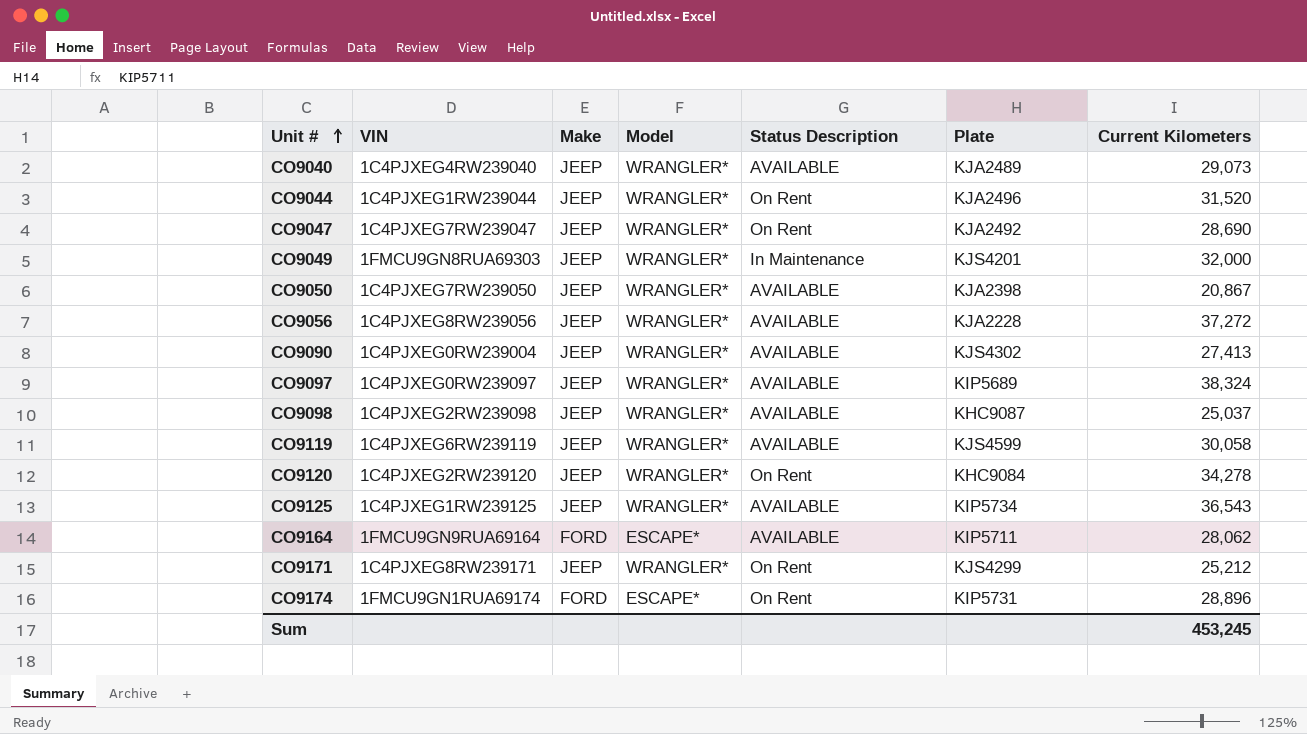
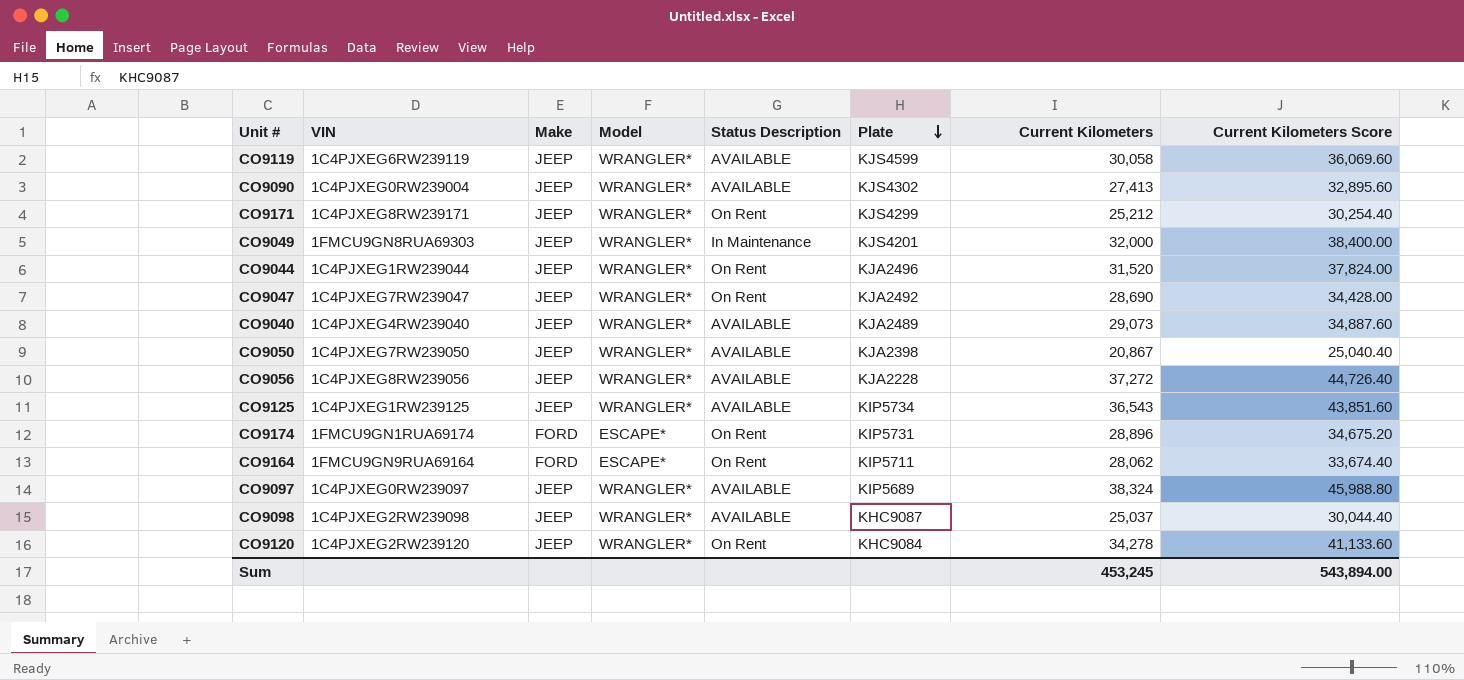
row order: Unit # ascending -> Plate descending
column Current Kilometers Score | formula: none -> [Current Kilometers] * 1.2
CO9164 | Status Description: AVAILABLE -> On Rent

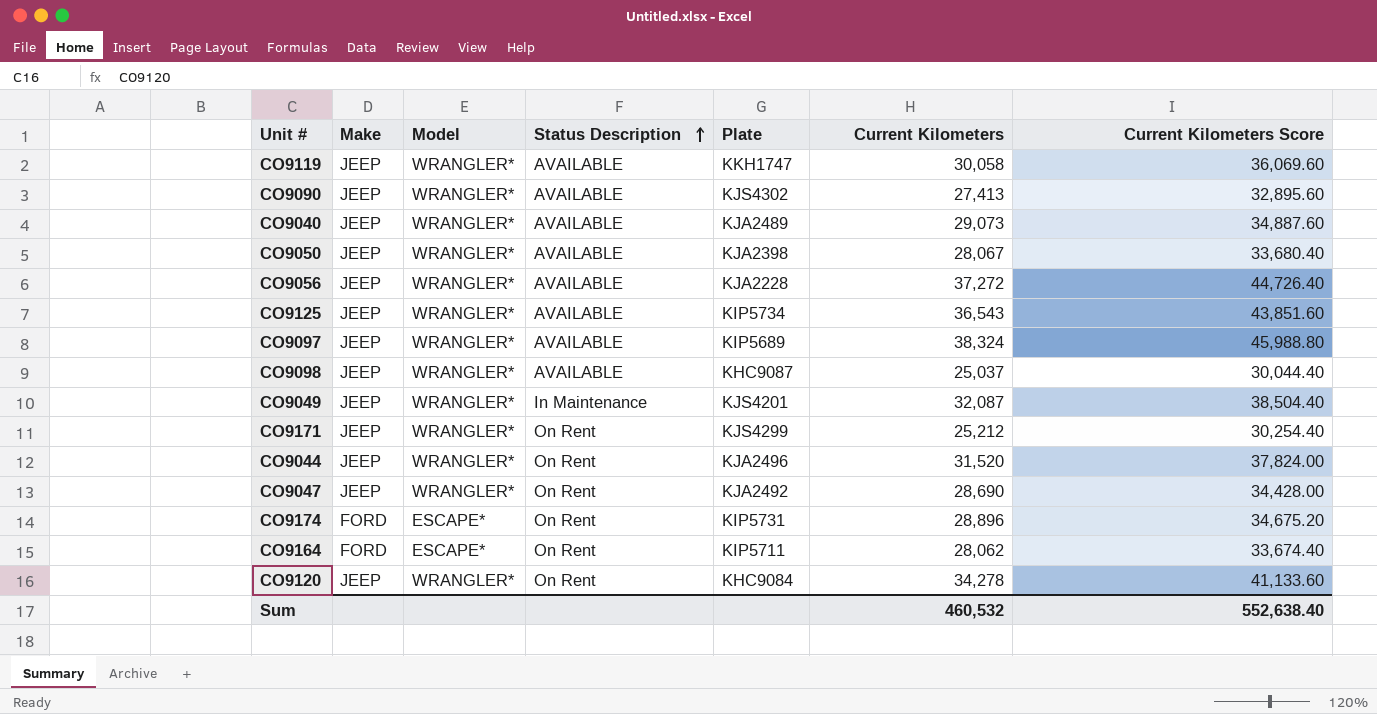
row order: Plate descending -> Status Description ascending
column VIN | position: 2 -> none
CO9119 | Plate: KJS4599 -> KKH1747
CO9050 | Current Kilometers: 20,867 -> 28,067
CO9050 | Current Kilometers Score: 25,040.40 -> 33,680.40
CO9049 | Current Kilometers: 32,000 -> 32,087
CO9049 | Current Kilometers Score: 38,400.00 -> 38,504.40
Sum | Current Kilometers: 453,245 -> 460,532
Sum | Current Kilometers Score: 543,894.00 -> 552,638.40

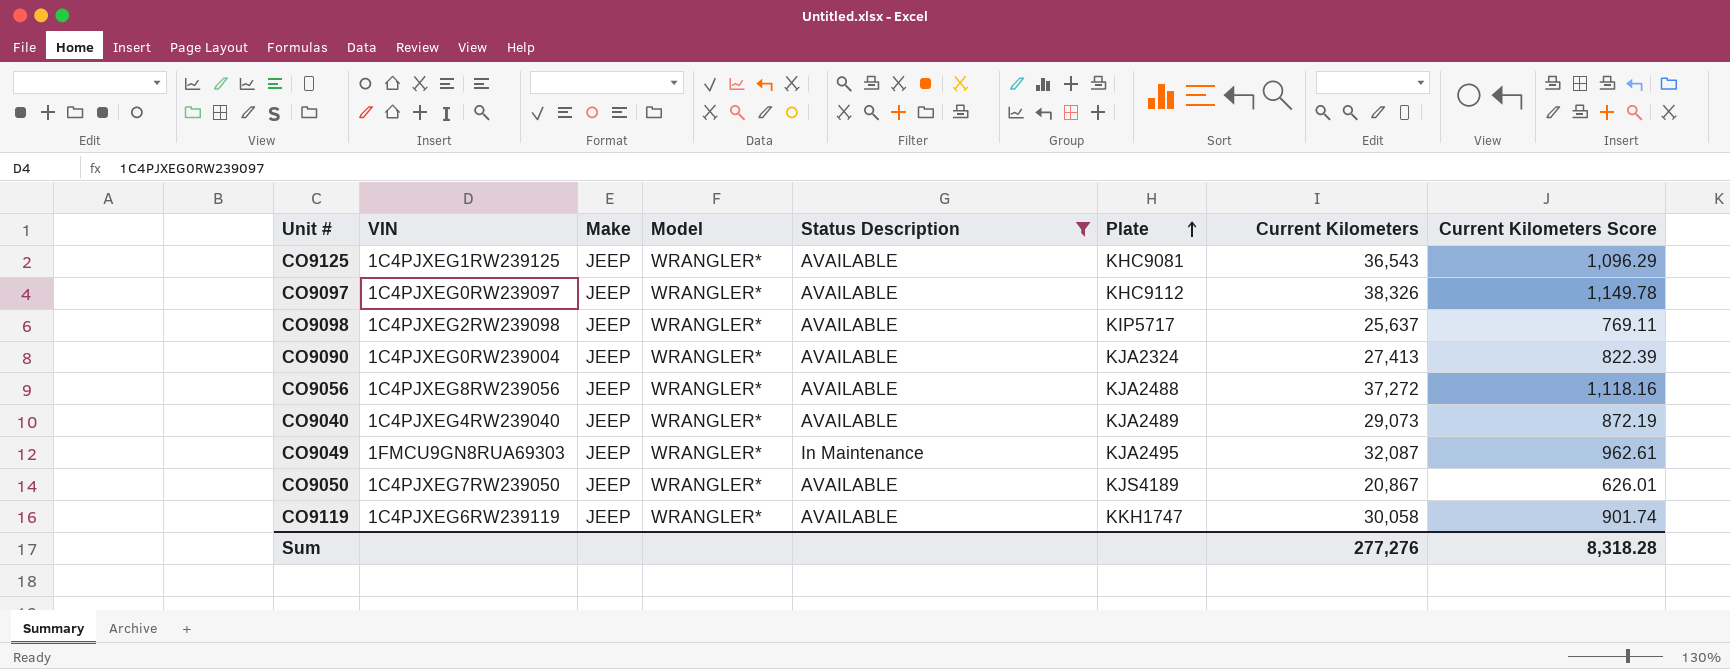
filter: none -> Status Description != On Rent
row order: Status Description ascending -> Plate ascending
column VIN | position: none -> 2
column Current Kilometers Score | formula: [Current Kilometers] * 1.2 -> [Current Kilometers] * 0.03
CO9125 | Plate: KIP5734 -> KHC9081
CO9097 | Plate: KIP5689 -> KHC9112
CO9097 | Current Kilometers: 38,324 -> 38,326
CO9098 | Plate: KHC9087 -> KIP5717
CO9098 | Current Kilometers: 25,037 -> 25,637
CO9090 | Plate: KJS4302 -> KJA2324
CO9056 | Plate: KJA2228 -> KJA2488
CO9049 | Plate: KJS4201 -> KJA2495
CO9050 | Plate: KJA2398 -> KJS4189
CO9050 | Current Kilometers: 28,067 -> 20,867
Sum | Current Kilometers: 460,532 -> 277,276
Sum | Current Kilometers Score: 552,638.40 -> 8,318.28

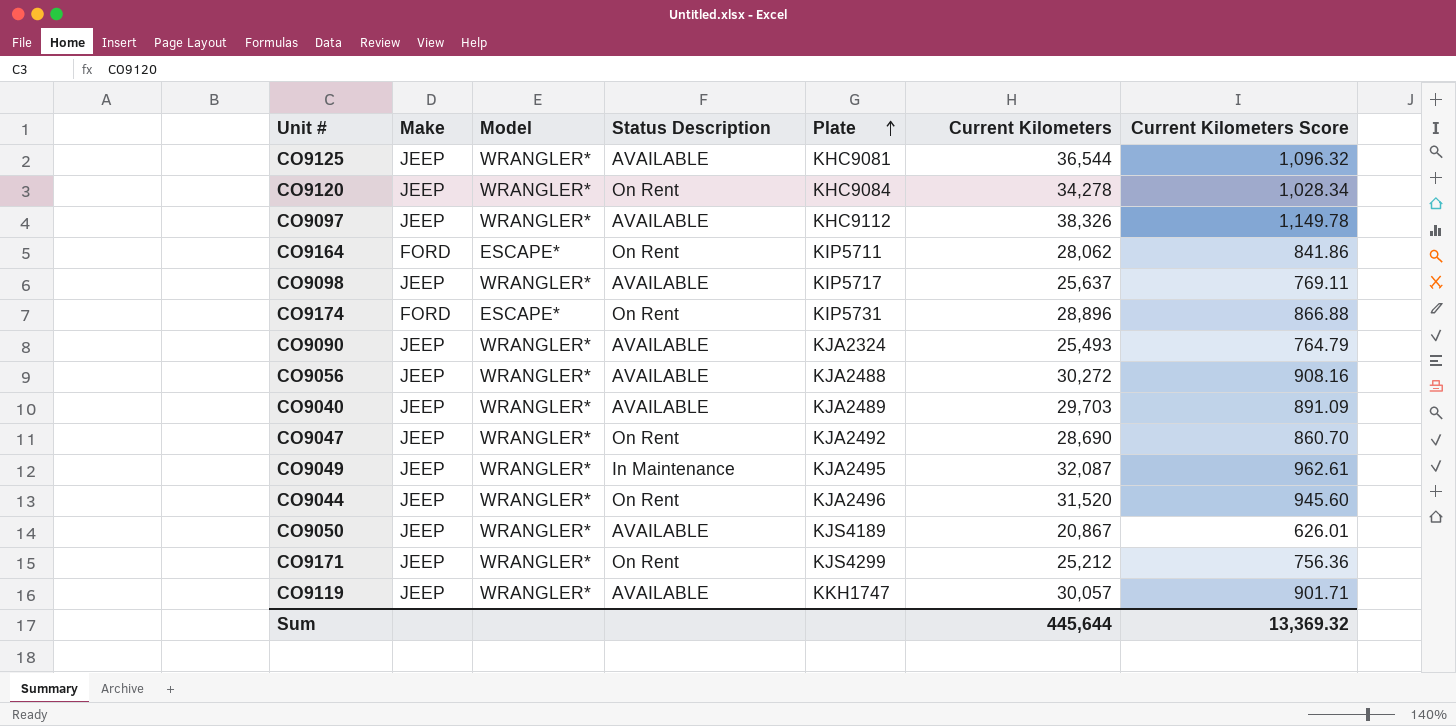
filter: Status Description != On Rent -> none
column VIN | position: 2 -> none
CO9125 | Current Kilometers: 36,543 -> 36,544
CO9125 | Current Kilometers Score: 1,096.29 -> 1,096.32
CO9090 | Current Kilometers: 27,413 -> 25,493
CO9090 | Current Kilometers Score: 822.39 -> 764.79
CO9056 | Current Kilometers: 37,272 -> 30,272
CO9056 | Current Kilometers Score: 1,118.16 -> 908.16
CO9040 | Current Kilometers: 29,073 -> 29,703
CO9040 | Current Kilometers Score: 872.19 -> 891.09
CO9119 | Current Kilometers: 30,058 -> 30,057
CO9119 | Current Kilometers Score: 901.74 -> 901.71
Sum | Current Kilometers: 277,276 -> 445,644
Sum | Current Kilometers Score: 8,318.28 -> 13,369.32

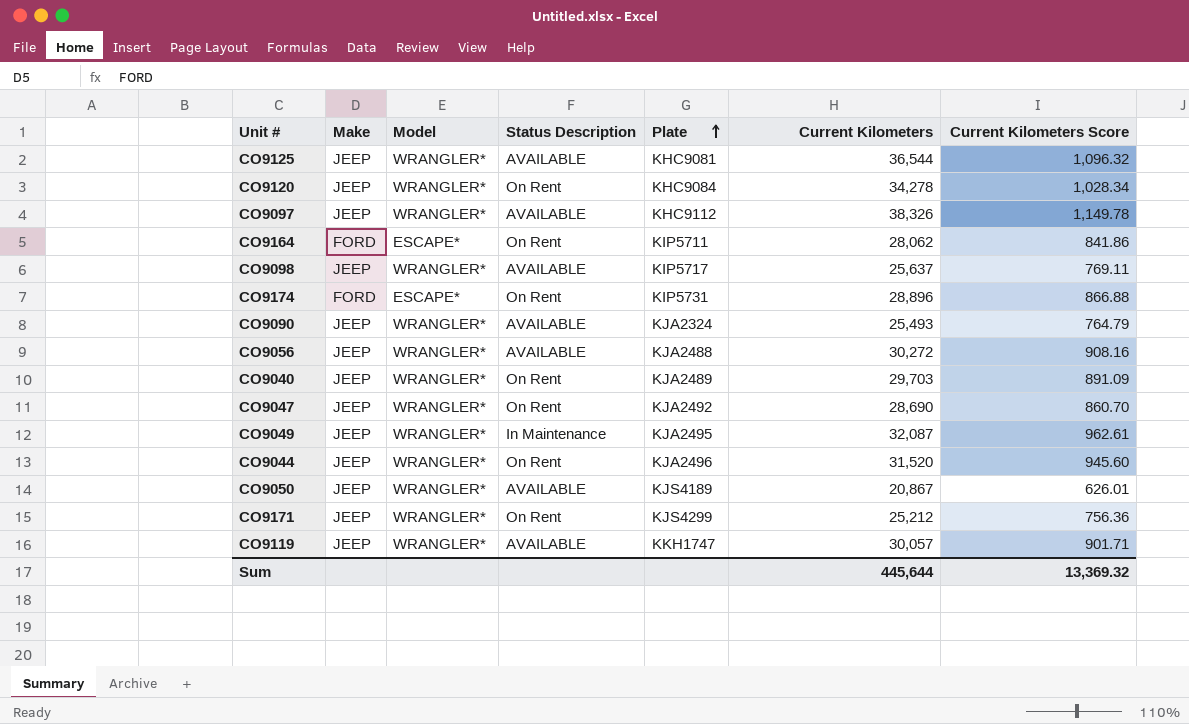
CO9040 | Status Description: AVAILABLE -> On Rent

